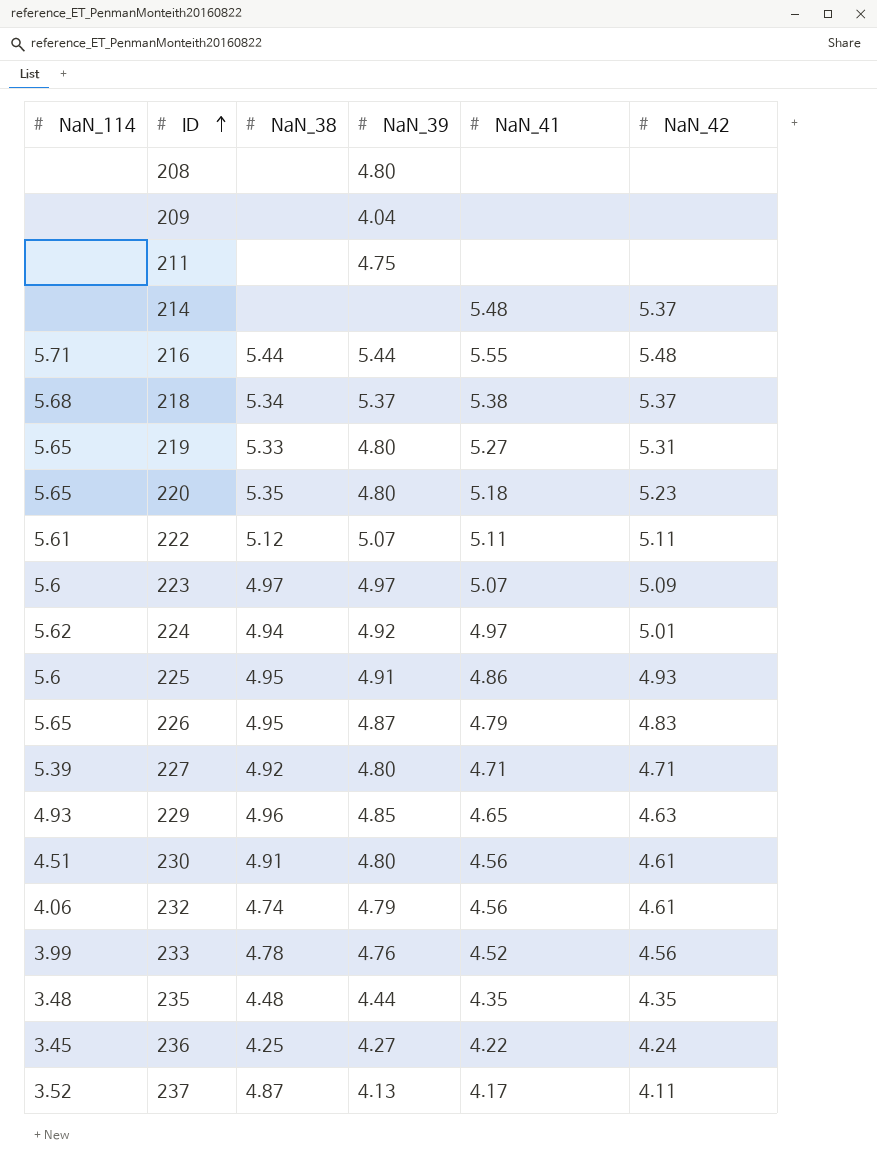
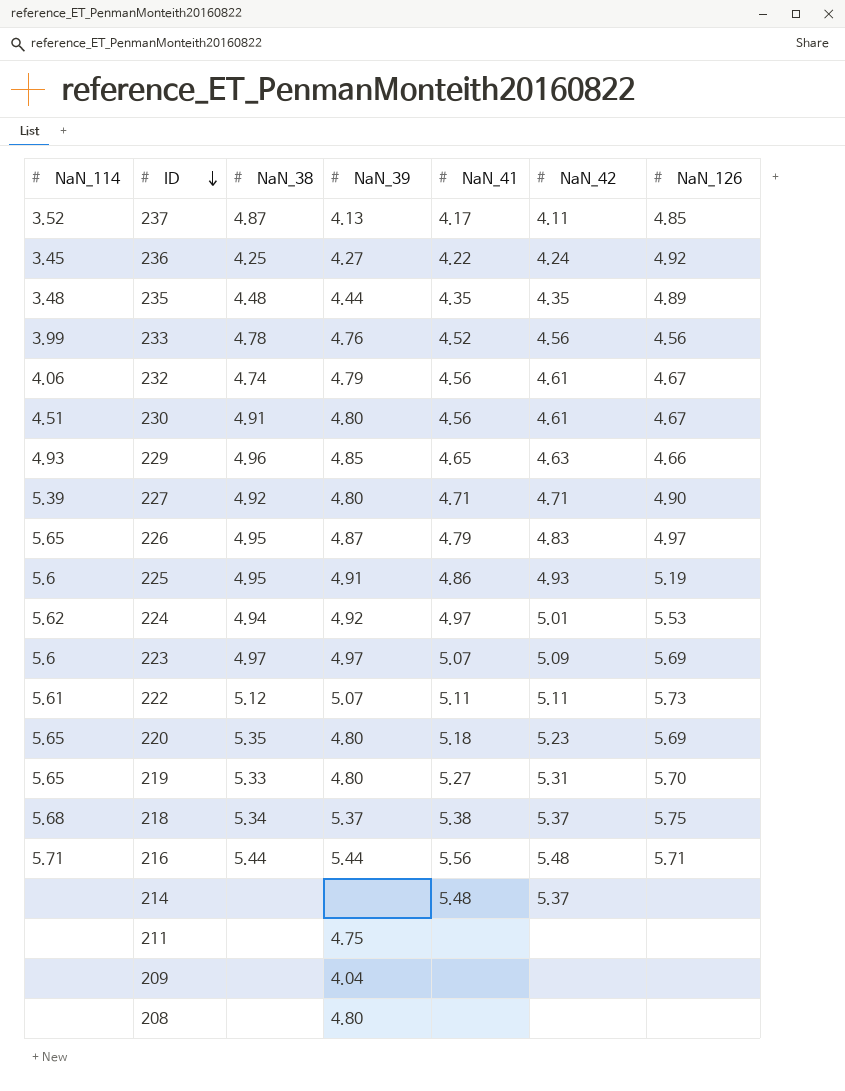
row order: ID ascending -> ID descending
column NaN_126 | position: none -> 7
216 | NaN_41: 5.55 -> 5.56

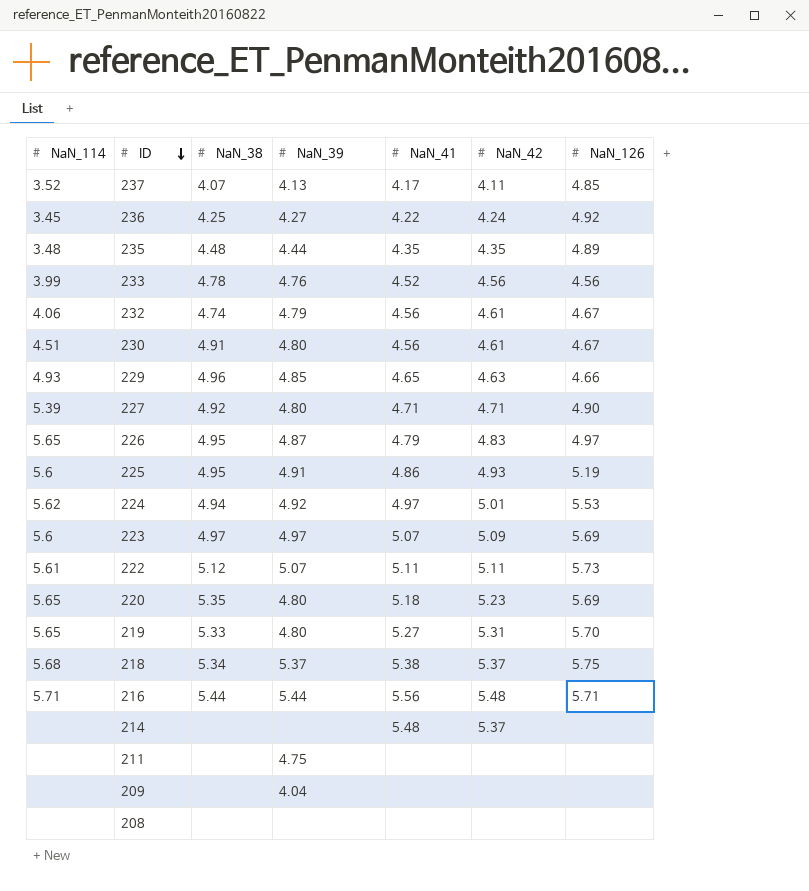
237 | NaN_38: 4.87 -> 4.07
208 | NaN_39: 4.80 -> none

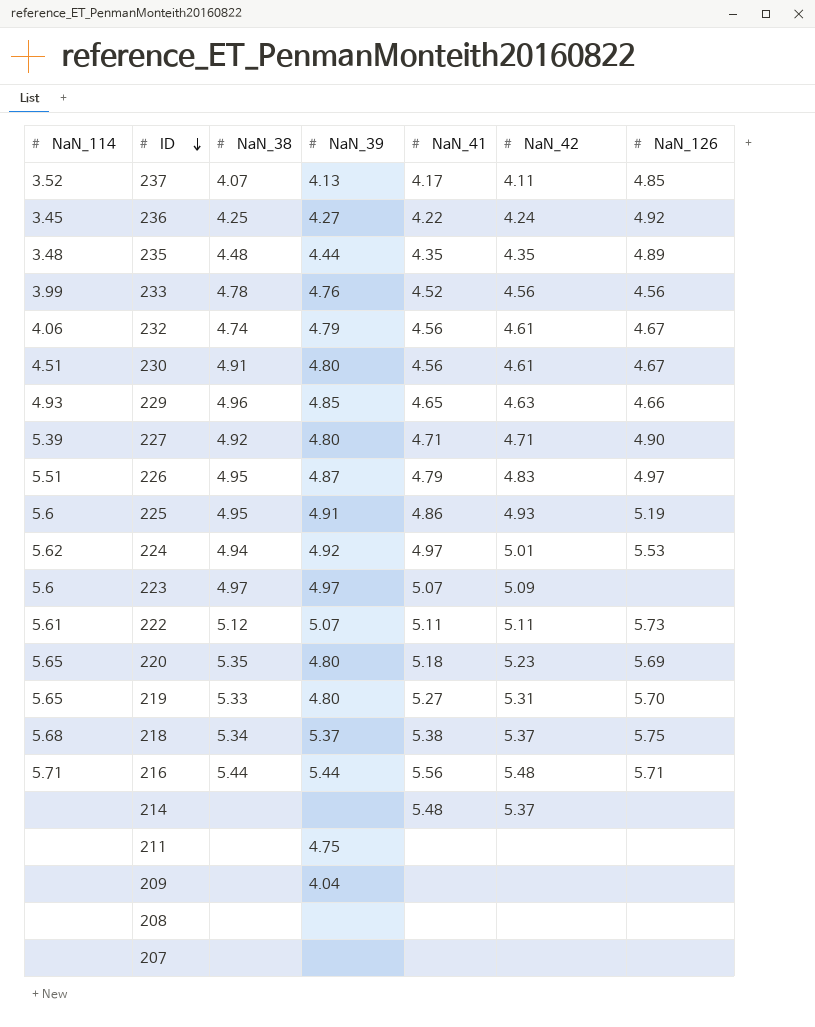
226 | NaN_114: 5.65 -> 5.51
223 | NaN_126: 5.69 -> none
row 207: none -> none | none | none | none | none | none

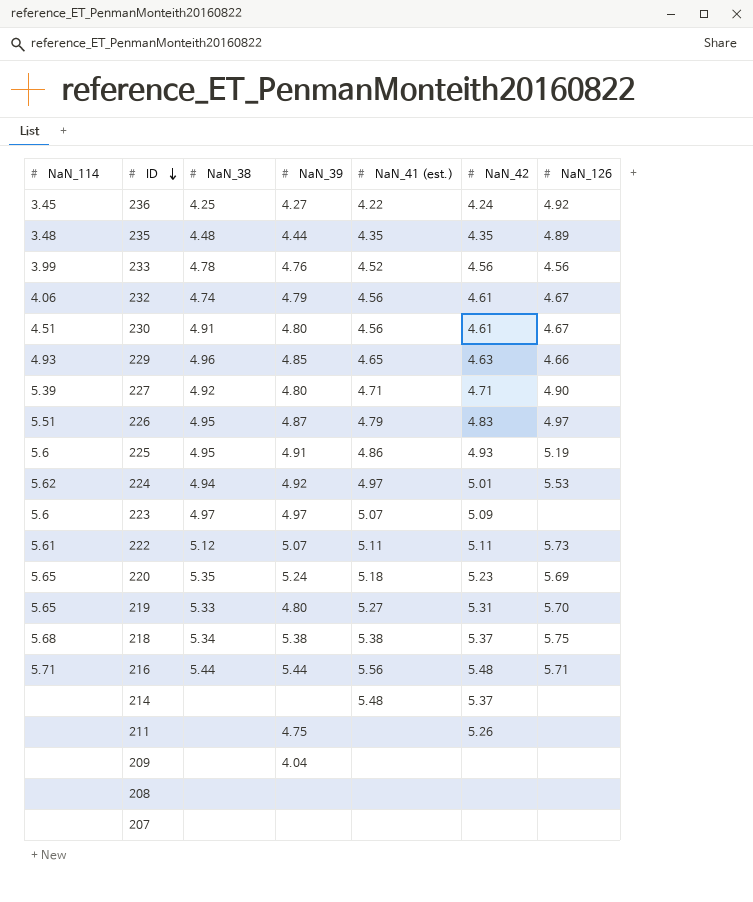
column name: NaN_41 -> NaN_41 (est.)
row 237: 3.52 | 4.07 | 4.13 | 4.17 | 4.11 | 4.85 -> none
220 | NaN_39: 4.80 -> 5.24
218 | NaN_39: 5.37 -> 5.38
211 | NaN_42: none -> 5.26

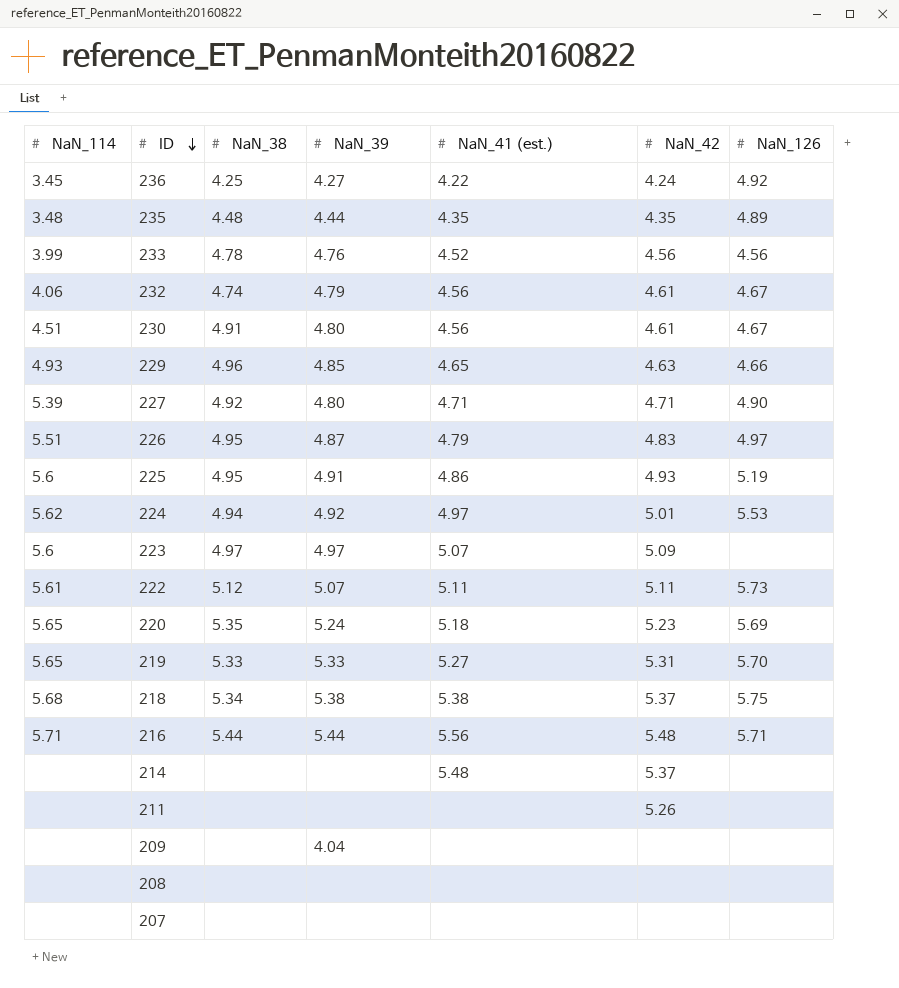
219 | NaN_39: 4.80 -> 5.33
211 | NaN_39: 4.75 -> none

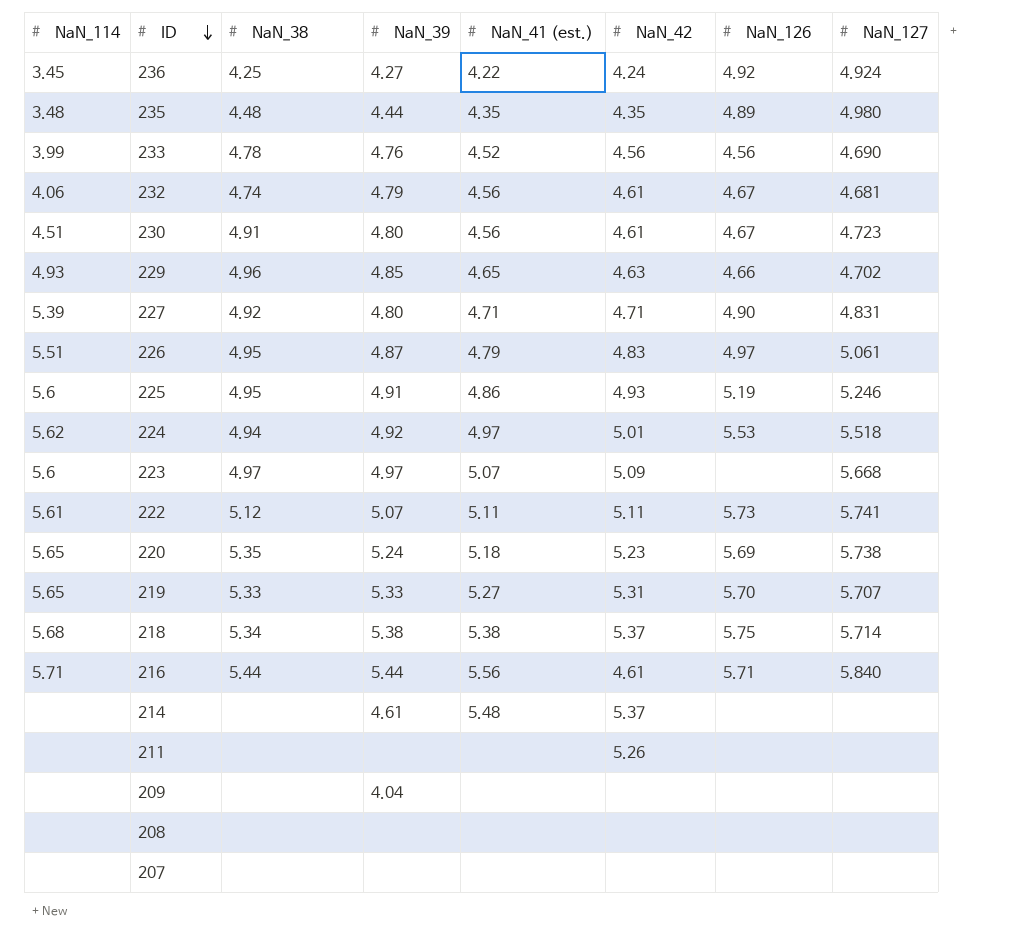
column NaN_127 | position: none -> 8
216 | NaN_42: 5.48 -> 4.61
214 | NaN_39: none -> 4.61

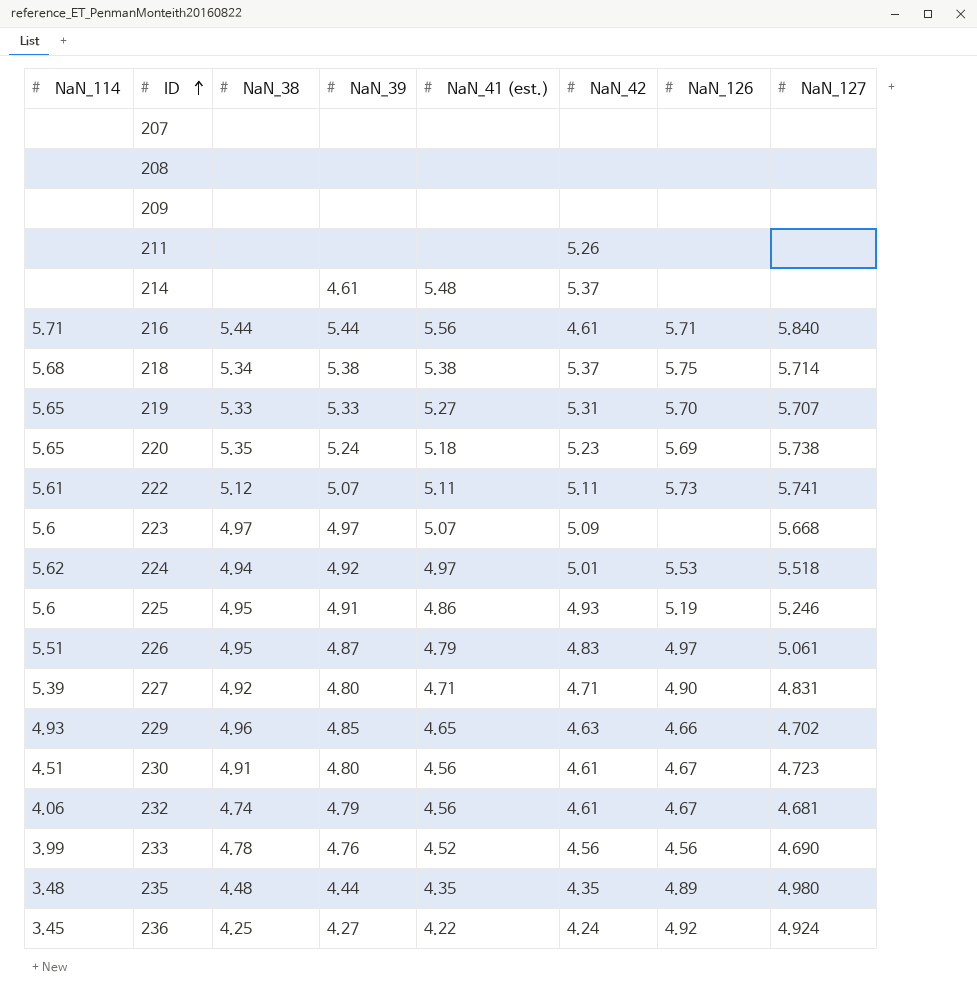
row order: ID descending -> ID ascending
209 | NaN_39: 4.04 -> none

